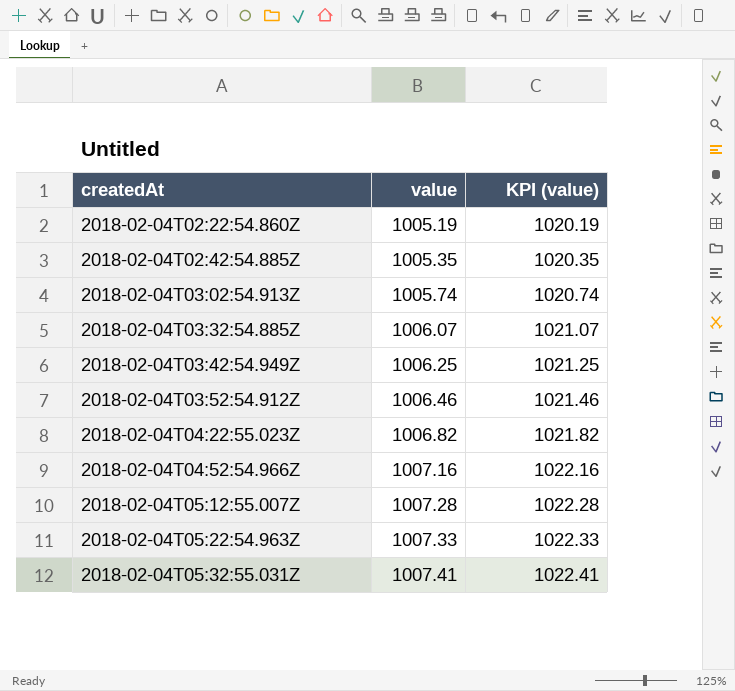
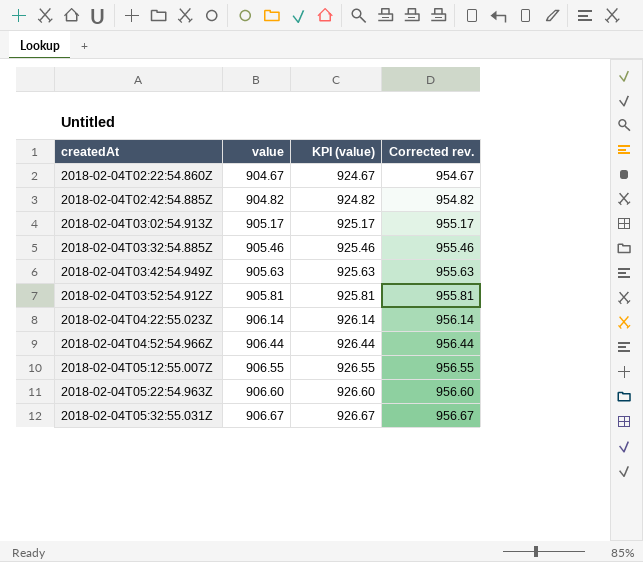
column KPI (value) | formula: [value] + 15 -> [value] + 20
column Corrected rev. | formula: none -> [value] + 50
2018-02-04T02:22:54.860Z | value: 1005.19 -> 904.67
2018-02-04T02:42:54.885Z | value: 1005.35 -> 904.82
2018-02-04T03:02:54.913Z | value: 1005.74 -> 905.17
2018-02-04T03:32:54.885Z | value: 1006.07 -> 905.46
2018-02-04T03:42:54.949Z | value: 1006.25 -> 905.63
2018-02-04T03:52:54.912Z | value: 1006.46 -> 905.81
2018-02-04T04:22:55.023Z | value: 1006.82 -> 906.14
2018-02-04T04:52:54.966Z | value: 1007.16 -> 906.44
2018-02-04T05:12:55.007Z | value: 1007.28 -> 906.55
2018-02-04T05:22:54.963Z | value: 1007.33 -> 906.60
2018-02-04T05:32:55.031Z | value: 1007.41 -> 906.67

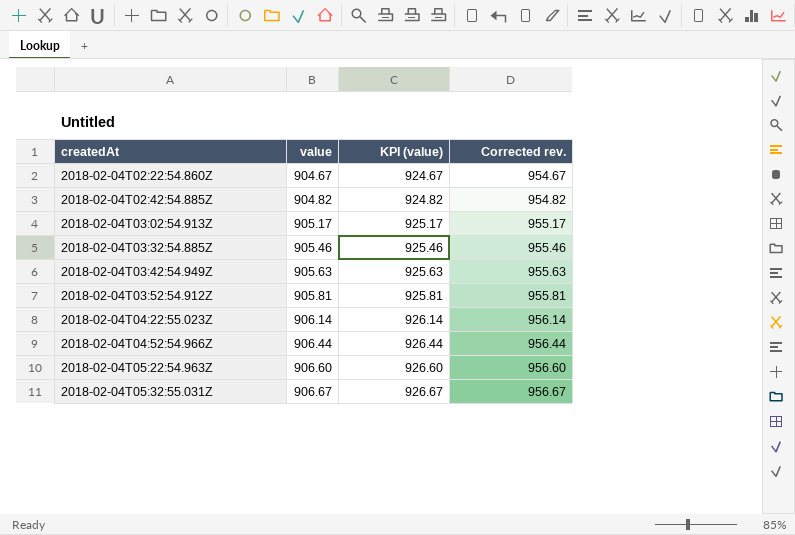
row 2018-02-04T05:12:55.007Z: 906.55 | 926.55 | 956.55 -> none

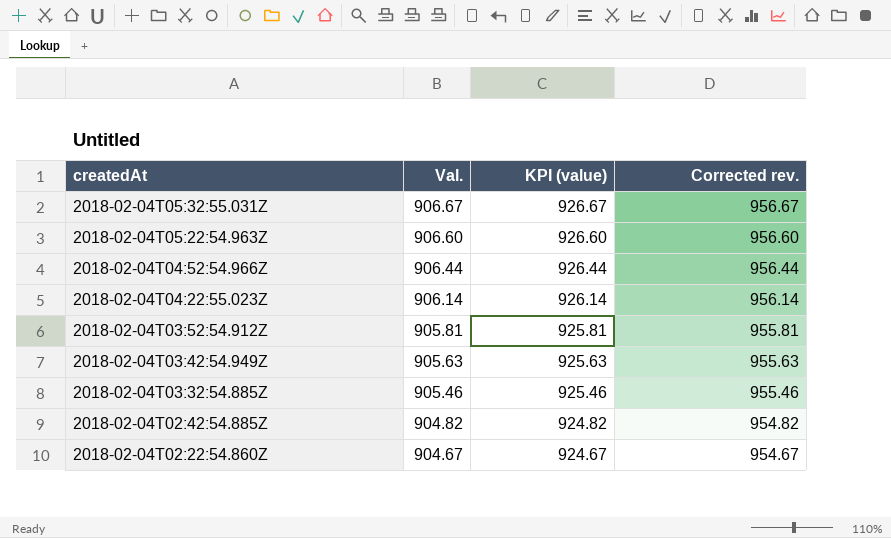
row order: createdAt ascending -> createdAt descending
column name: value -> Val.
row 2018-02-04T03:02:54.913Z: 905.17 | 925.17 | 955.17 -> none

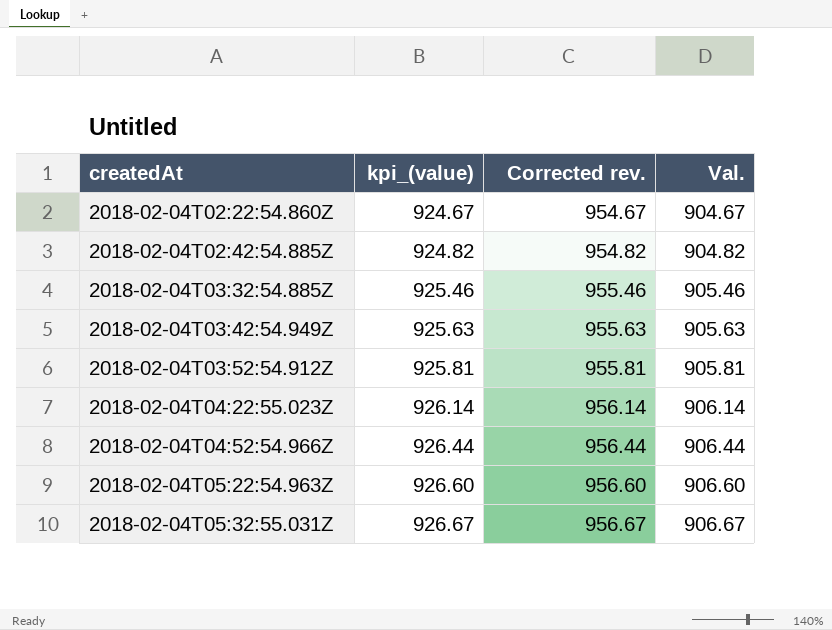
row order: createdAt descending -> createdAt ascending
column name: KPI (value) -> kpi_(value)
column Val. | position: 2 -> 4

